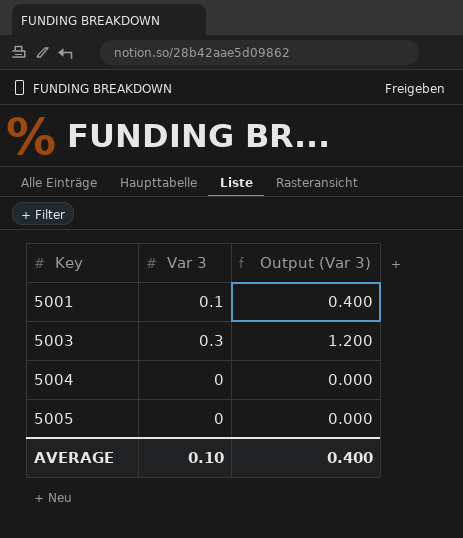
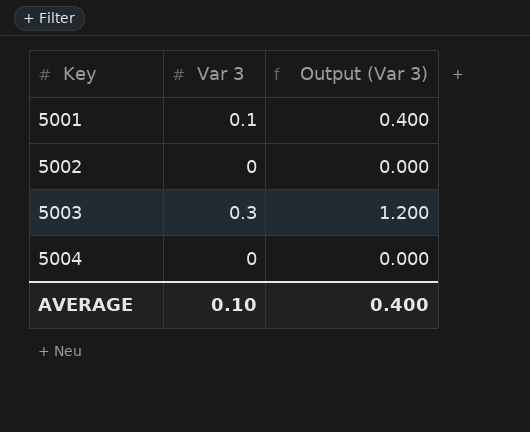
row 5005: 0 | 0.000 -> none
row 5002: none -> 0 | 0.000

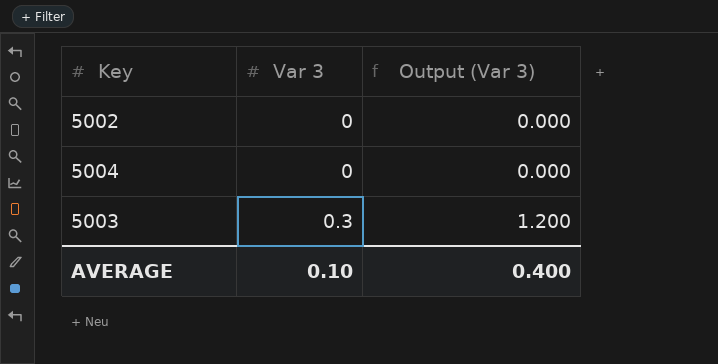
row order: Key ascending -> Var 3 ascending
row 5001: 0.1 | 0.400 -> none

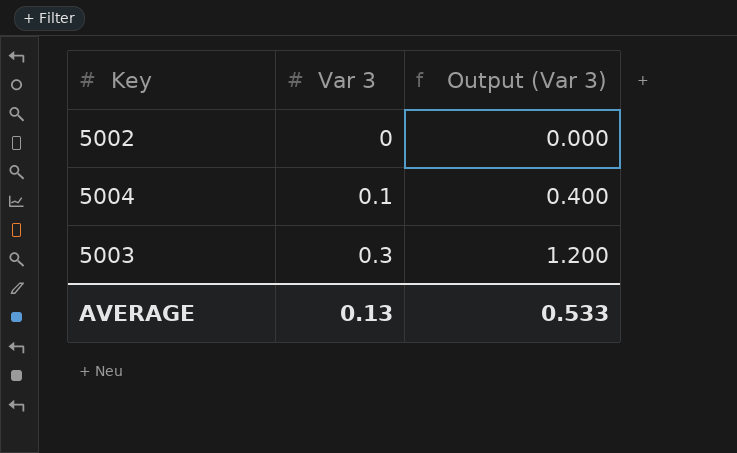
5004 | Var 3: 0 -> 0.1
5004 | Output (Var 3): 0.000 -> 0.400
AVERAGE | Var 3: 0.10 -> 0.13
AVERAGE | Output (Var 3): 0.400 -> 0.533

